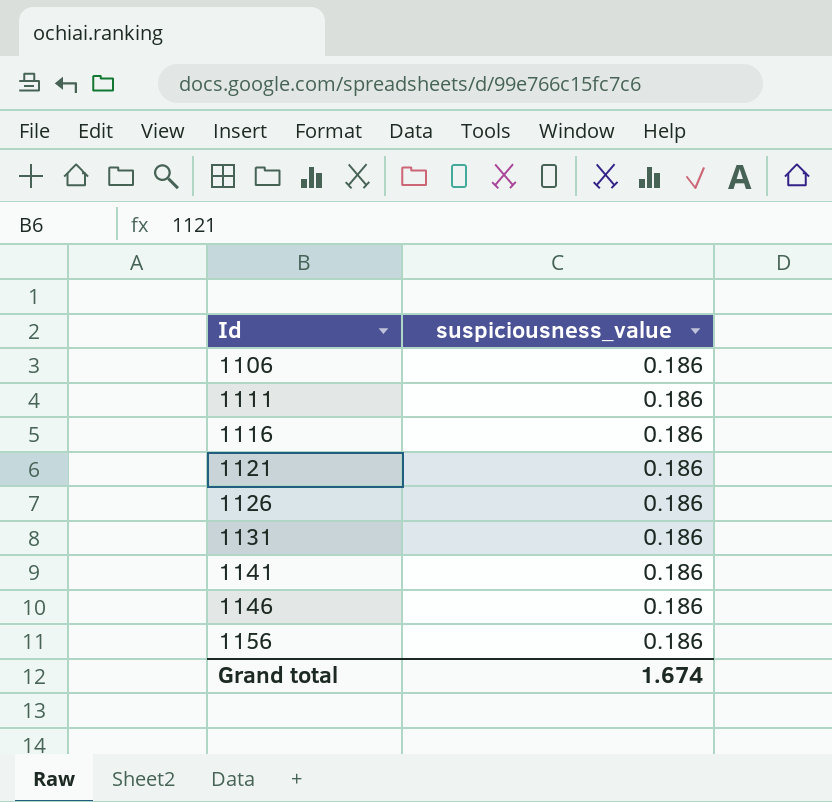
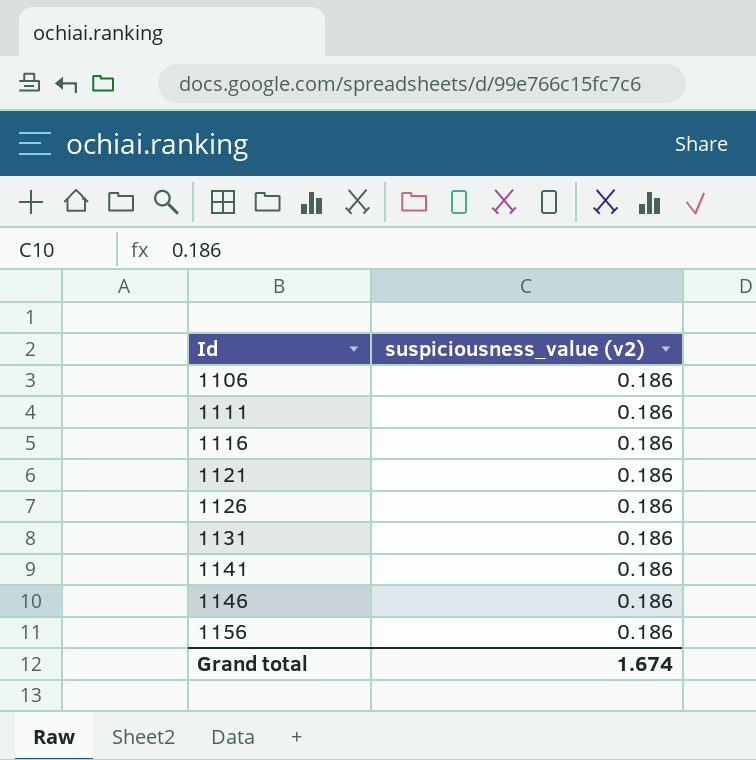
column name: suspiciousness_value -> suspiciousness_value (v2)

